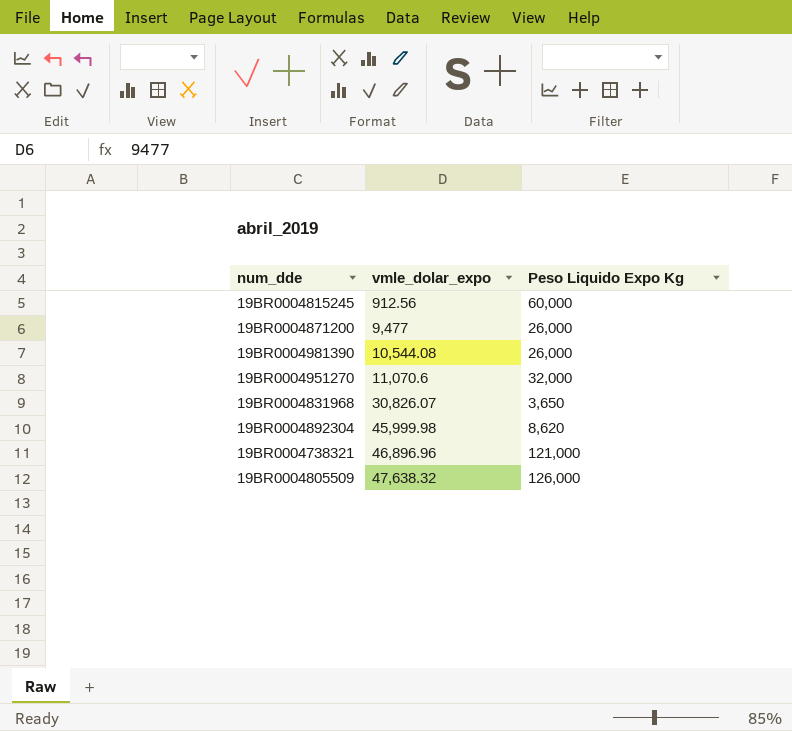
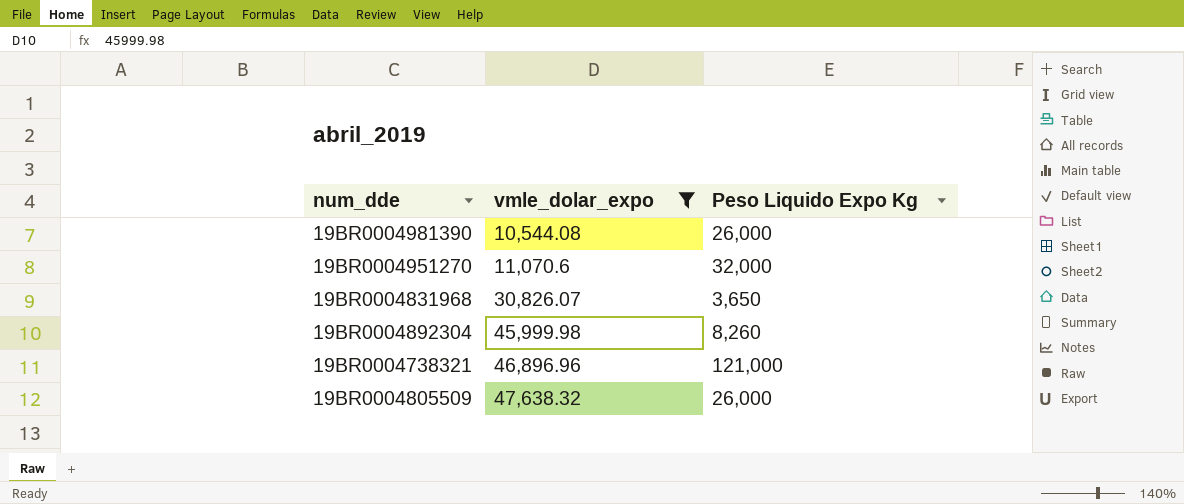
filter: none -> vmle_dolar_expo >= 10,544.08
19BR0004892304 | Peso Liquido Expo Kg: 8,620 -> 8,260
19BR0004805509 | Peso Liquido Expo Kg: 126,000 -> 26,000

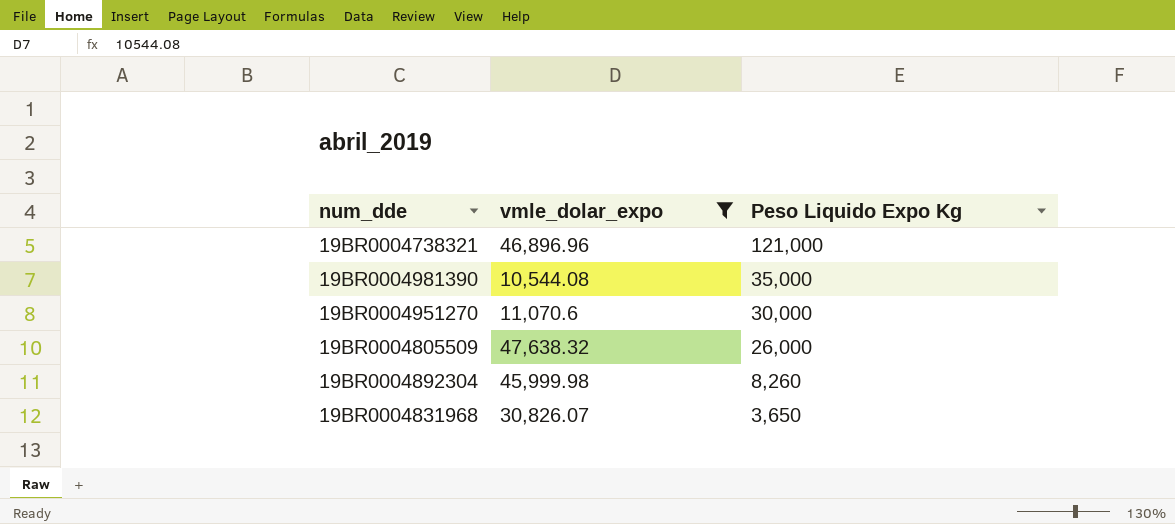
row order: vmle_dolar_expo ascending -> Peso Liquido Expo Kg descending
19BR0004981390 | Peso Liquido Expo Kg: 26,000 -> 35,000
19BR0004951270 | Peso Liquido Expo Kg: 32,000 -> 30,000

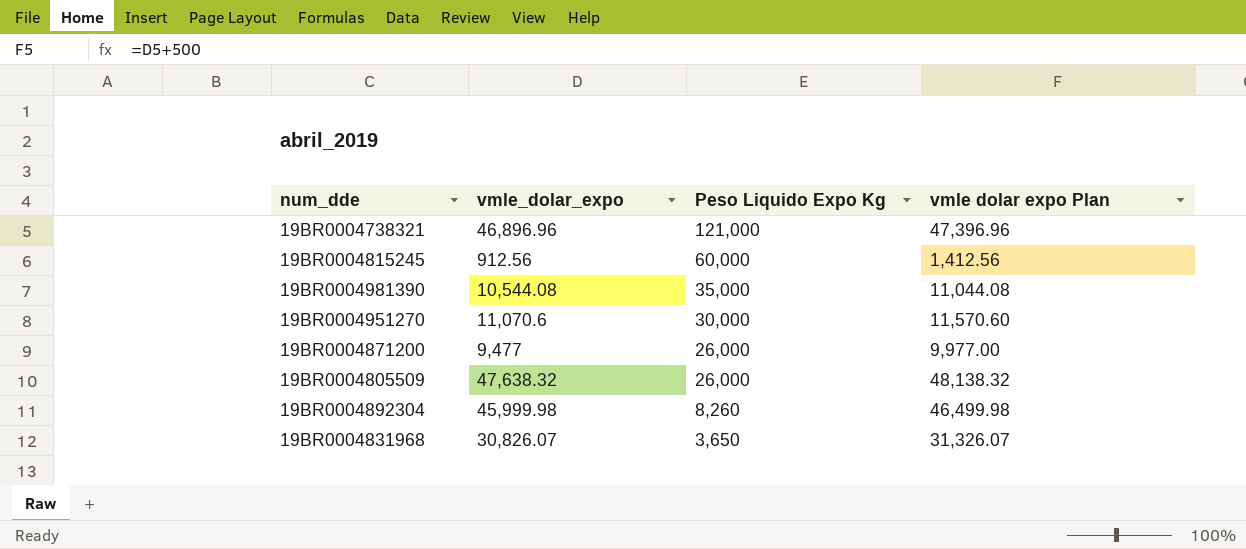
filter: vmle_dolar_expo >= 10,544.08 -> none
column vmle dolar expo Plan | formula: none -> [vmle_dolar_expo] + 500

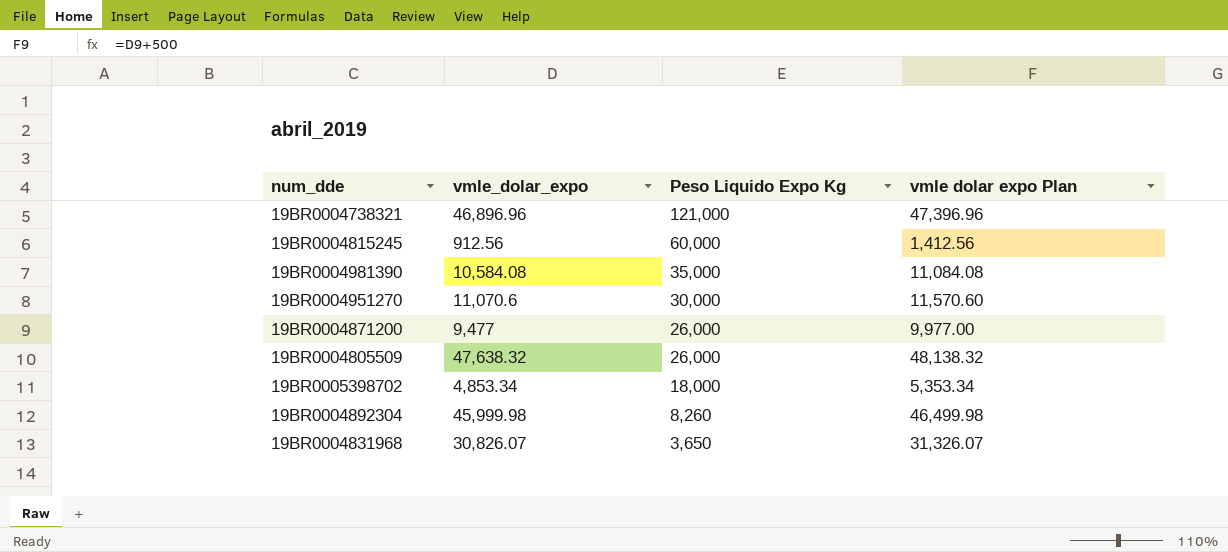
19BR0004981390 | vmle_dolar_expo: 10,544.08 -> 10,584.08
19BR0004981390 | vmle dolar expo Plan: 11,044.08 -> 11,084.08
row 19BR0005398702: none -> 4,853.34 | 18,000 | 5,353.34

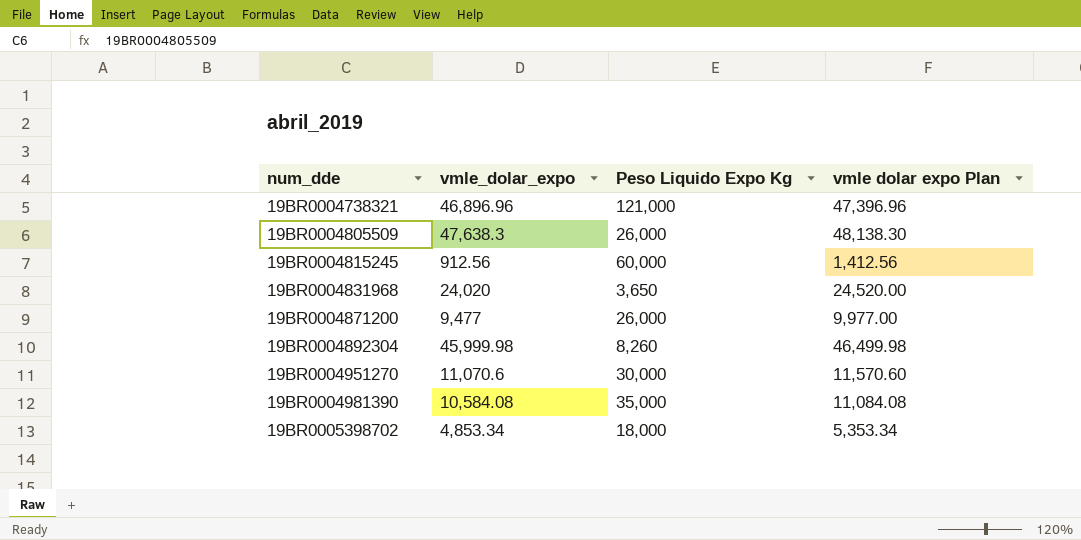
row order: Peso Liquido Expo Kg descending -> num_dde ascending
19BR0004805509 | vmle_dolar_expo: 47,638.32 -> 47,638.3
19BR0004805509 | vmle dolar expo Plan: 48,138.32 -> 48,138.30
19BR0004831968 | vmle_dolar_expo: 30,826.07 -> 24,020
19BR0004831968 | vmle dolar expo Plan: 31,326.07 -> 24,520.00

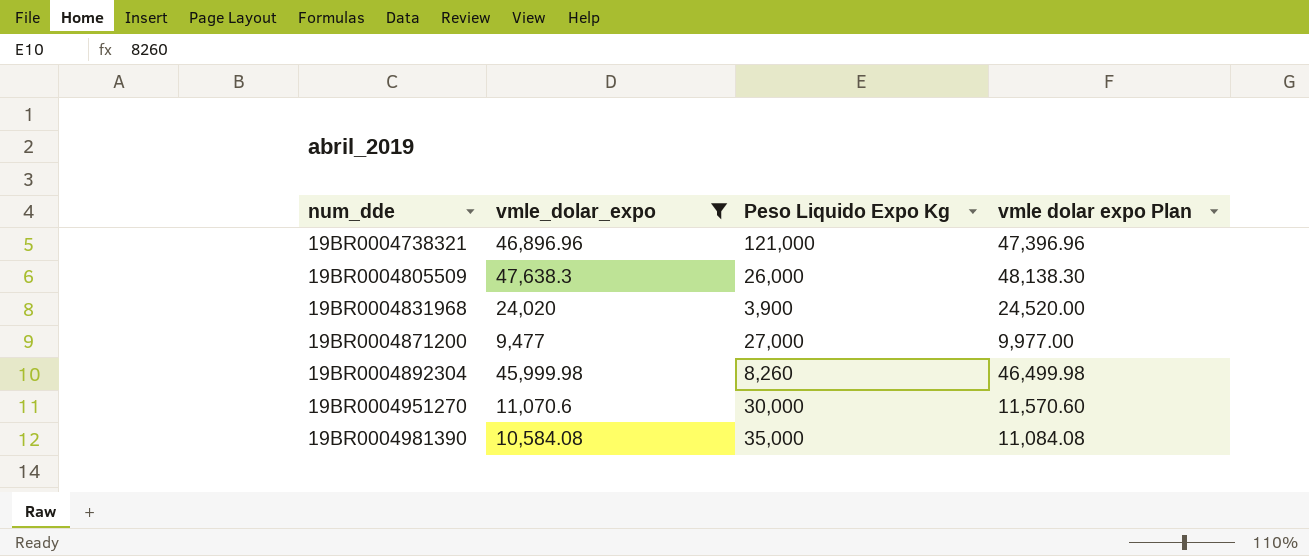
filter: none -> vmle_dolar_expo >= 9,477
19BR0004831968 | Peso Liquido Expo Kg: 3,650 -> 3,900
19BR0004871200 | Peso Liquido Expo Kg: 26,000 -> 27,000

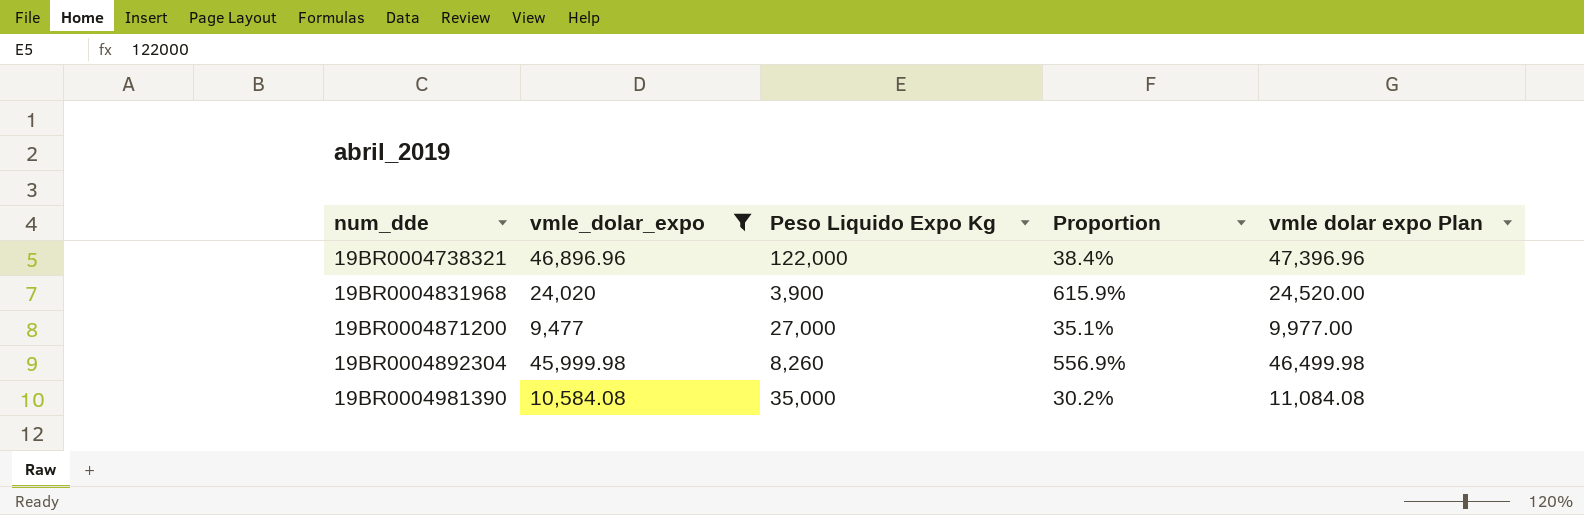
column Proportion | formula: none -> [vmle_dolar_expo] / [Peso Liquido Expo Kg]
row 19BR0004805509: 47,638.3 | 26,000 | 48,138.30 -> none
row 19BR0004951270: 11,070.6 | 30,000 | 11,570.60 -> none
19BR0004738321 | Peso Liquido Expo Kg: 121,000 -> 122,000

